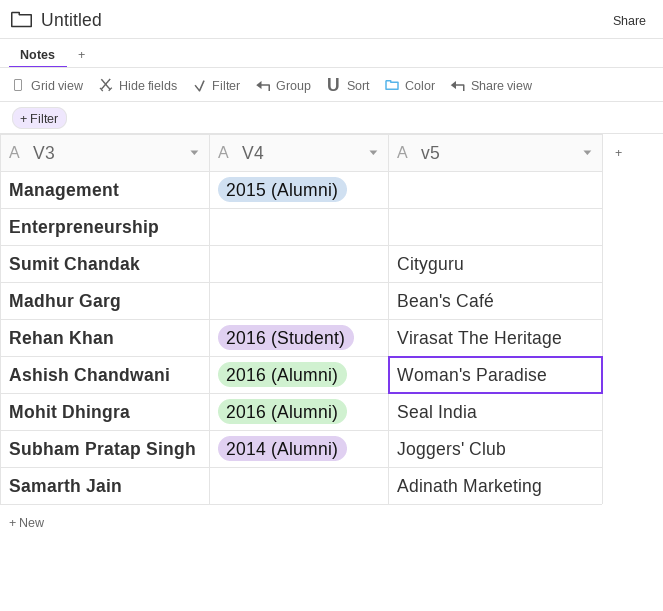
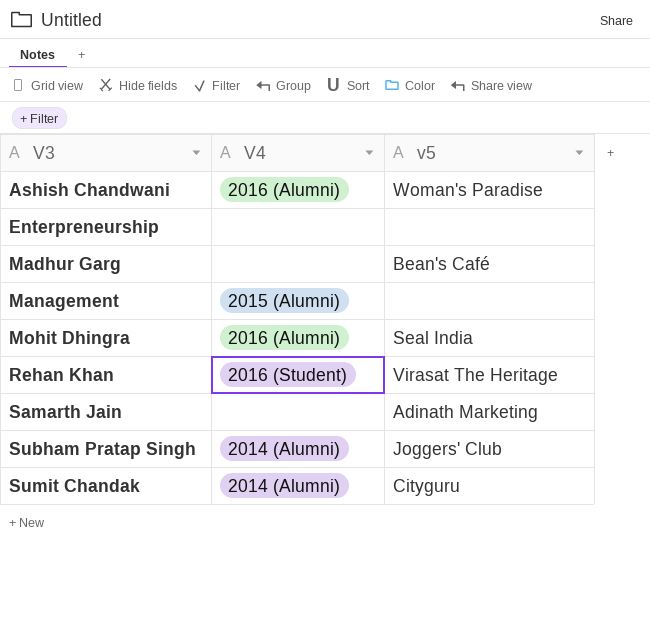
row order: none -> V3 ascending
Sumit Chandak | V4: none -> 2014 (Alumni)

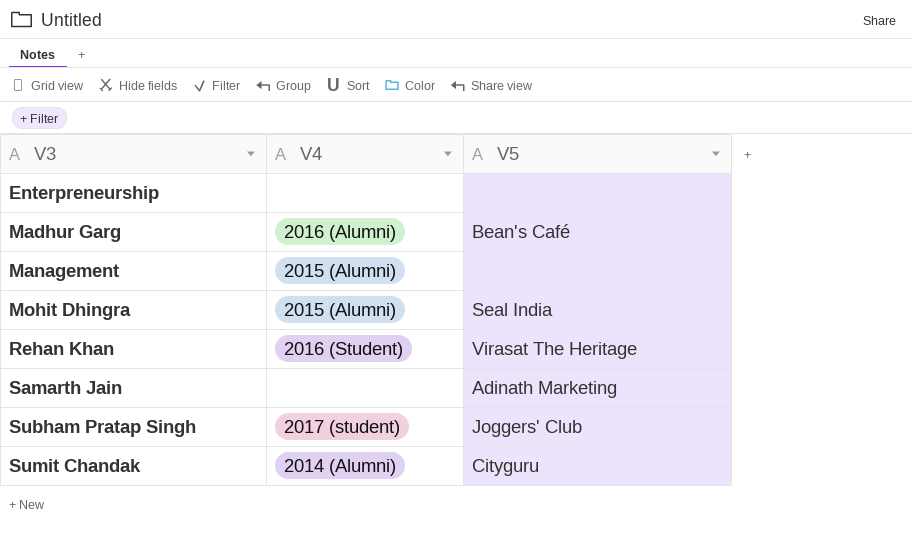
column name: v5 -> V5
row Ashish Chandwani: 2016 (Alumni) | Woman's Paradise -> none
Madhur Garg | V4: none -> 2016 (Alumni)
Mohit Dhingra | V4: 2016 (Alumni) -> 2015 (Alumni)
Subham Pratap Singh | V4: 2014 (Alumni) -> 2017 (student)

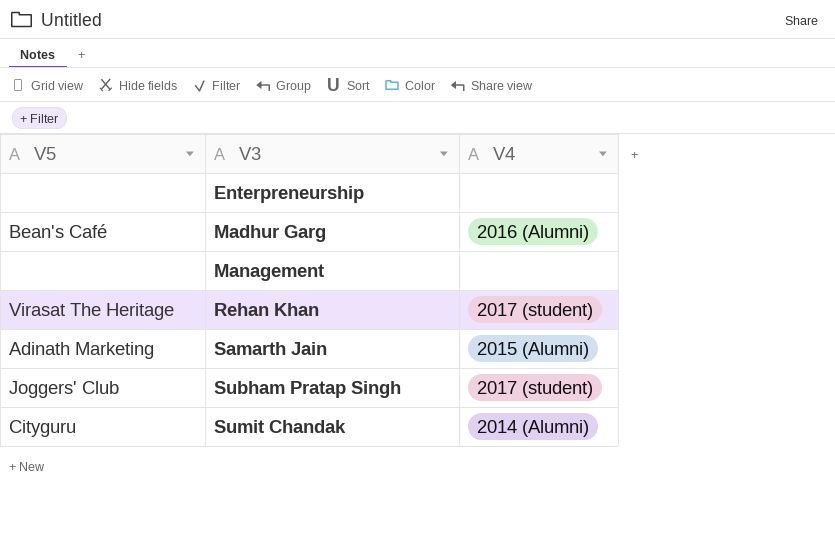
column V5 | position: 3 -> 1
row Mohit Dhingra: 2015 (Alumni) | Seal India -> none
Management | V4: 2015 (Alumni) -> none
Rehan Khan | V4: 2016 (Student) -> 2017 (student)
Samarth Jain | V4: none -> 2015 (Alumni)

